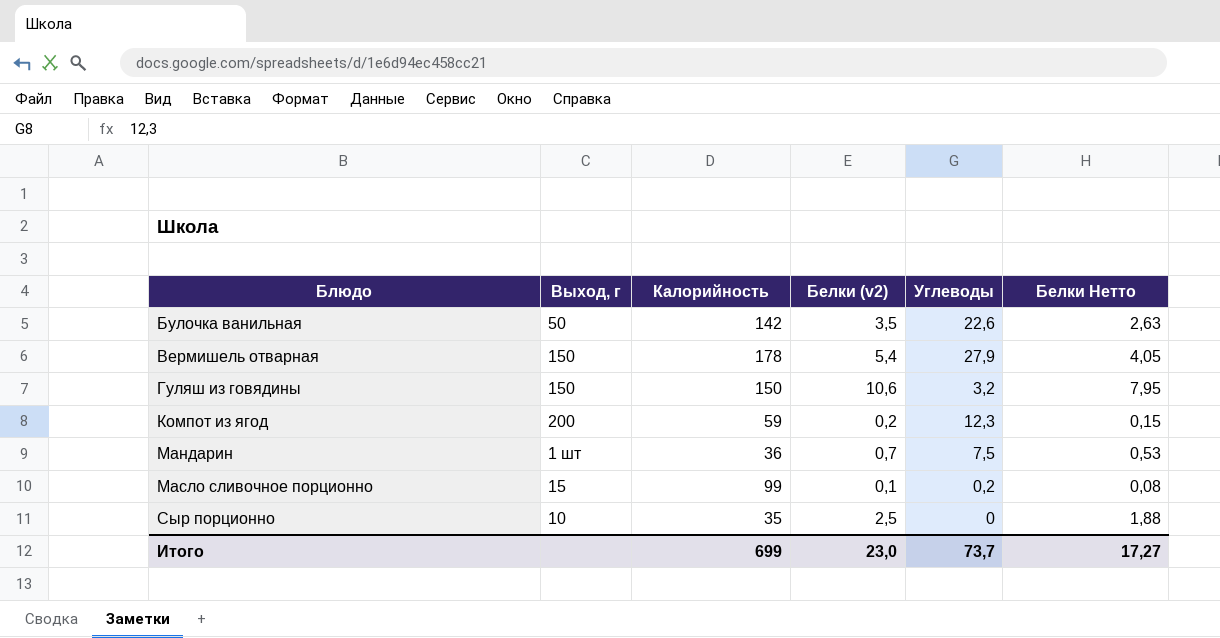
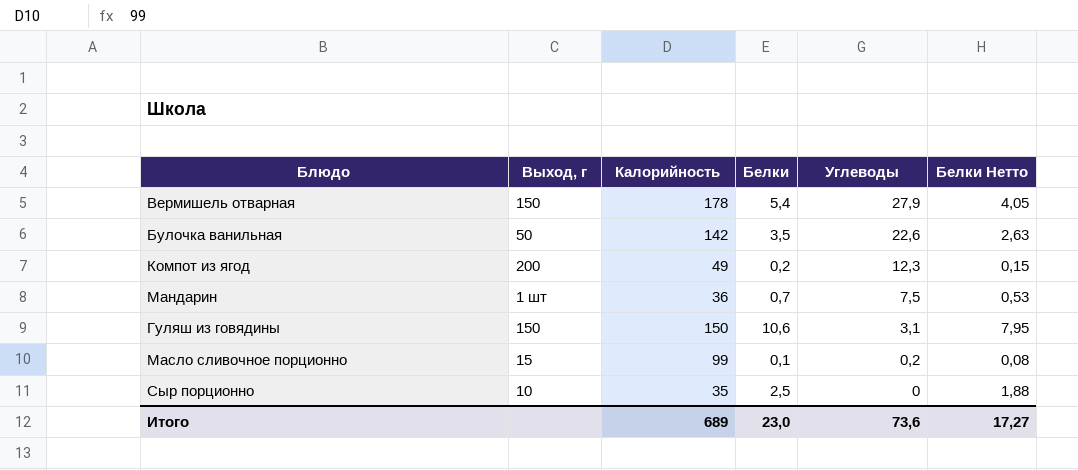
row order: Блюдо ascending -> Углеводы descending
column name: Белки (v2) -> Белки
Компот из ягод | Калорийность: 59 -> 49
Гуляш из говядины | Углеводы: 3,2 -> 3,1
Итого | Калорийность: 699 -> 689
Итого | Углеводы: 73,7 -> 73,6

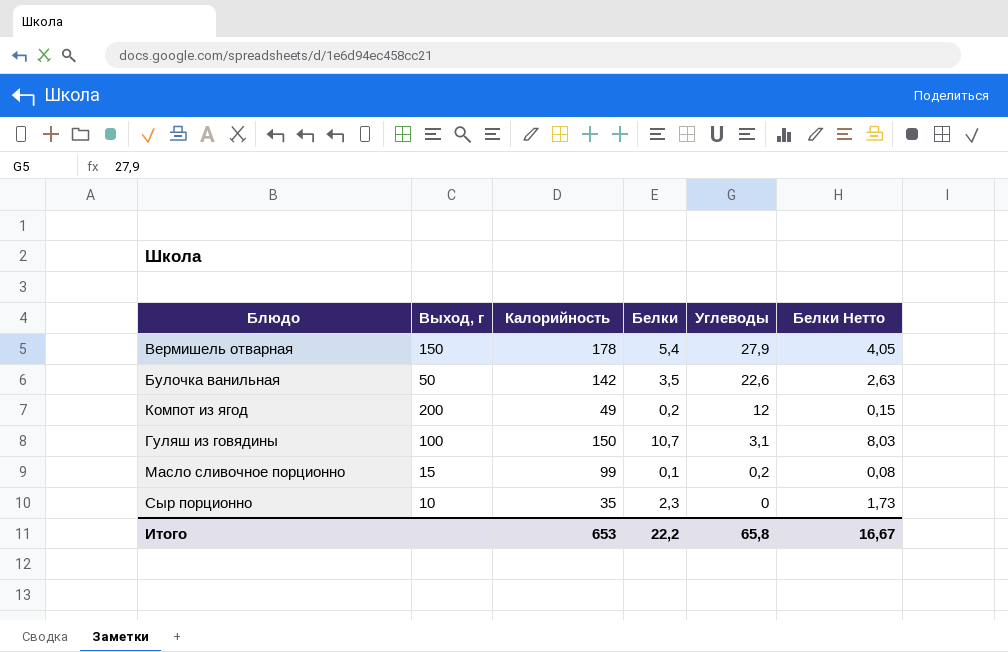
row Мандарин: 1 шт | 36 | 0,7 | 7,5 | 0,53 -> none
Компот из ягод | Углеводы: 12,3 -> 12
Гуляш из говядины | Выход, г: 150 -> 100
Гуляш из говядины | Белки: 10,6 -> 10,7
Гуляш из говядины | Белки Нетто: 7,95 -> 8,03
Сыр порционно | Белки: 2,5 -> 2,3
Сыр порционно | Белки Нетто: 1,88 -> 1,73
Итого | Калорийность: 689 -> 653
Итого | Белки: 23,0 -> 22,2
Итого | Углеводы: 73,6 -> 65,8
Итого | Белки Нетто: 17,27 -> 16,67

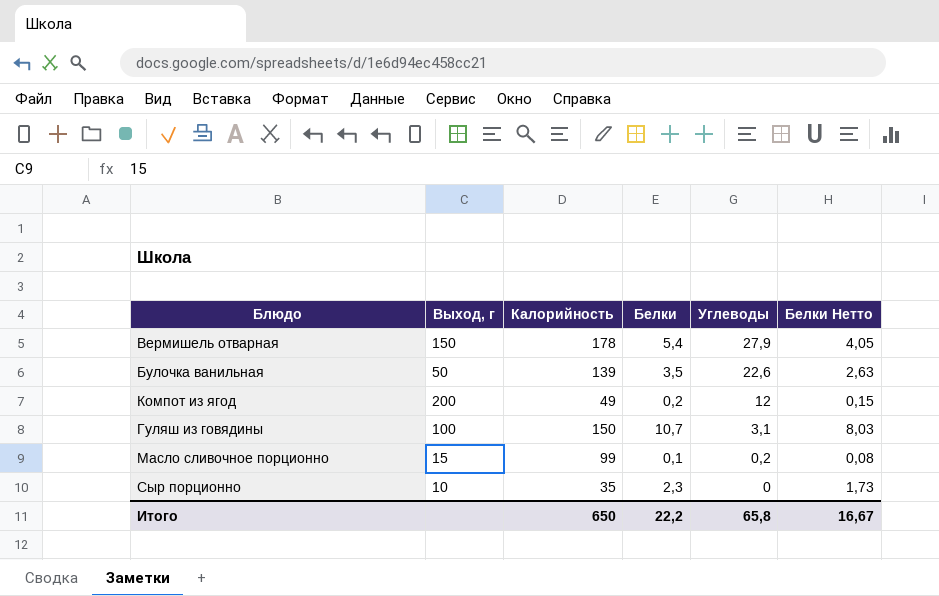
Булочка ванильная | Калорийность: 142 -> 139
Итого | Калорийность: 653 -> 650

